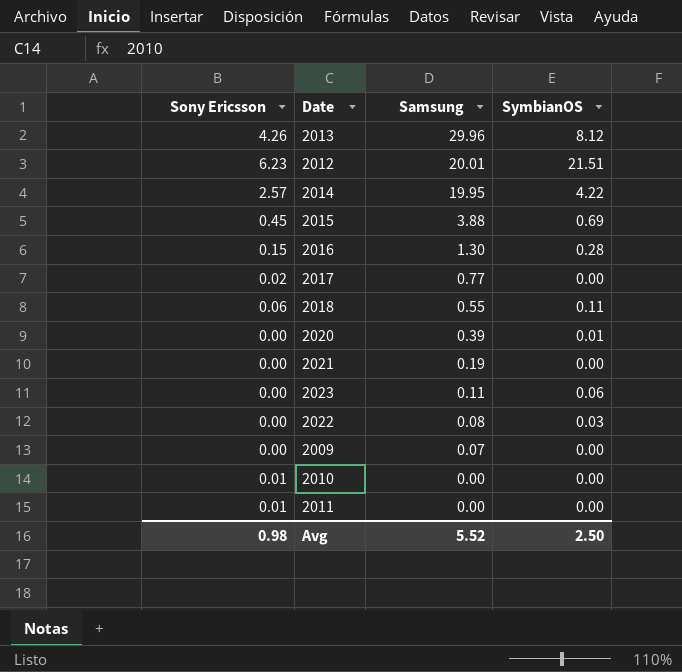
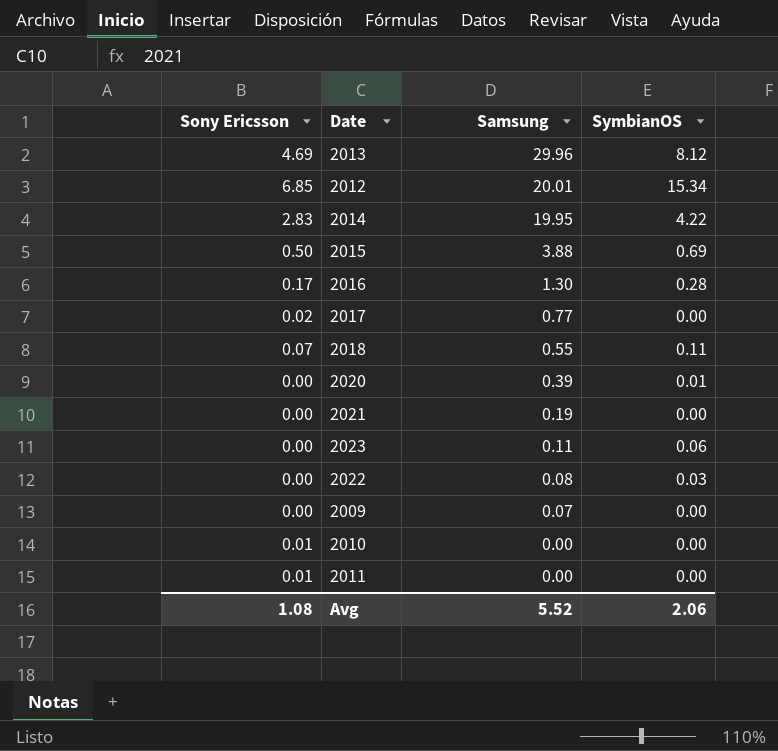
2013 | Sony Ericsson: 4.26 -> 4.69
2012 | Sony Ericsson: 6.23 -> 6.85
2012 | SymbianOS: 21.51 -> 15.34
2014 | Sony Ericsson: 2.57 -> 2.83
2015 | Sony Ericsson: 0.45 -> 0.50
2016 | Sony Ericsson: 0.15 -> 0.17
2018 | Sony Ericsson: 0.06 -> 0.07
Avg | Sony Ericsson: 0.98 -> 1.08
Avg | SymbianOS: 2.50 -> 2.06

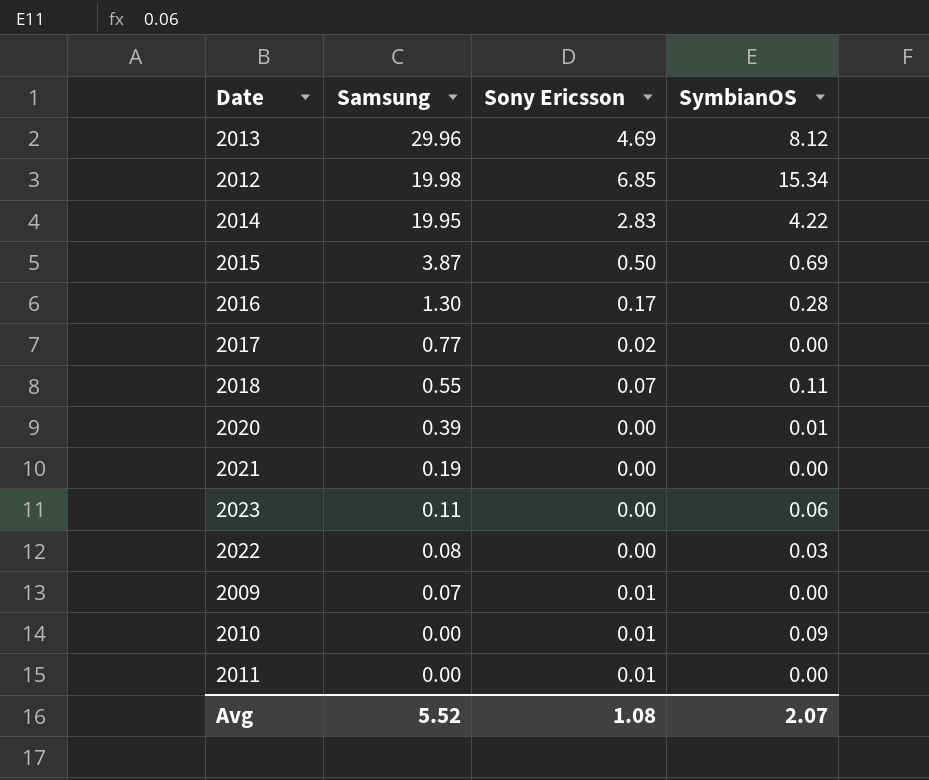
column Sony Ericsson | position: 1 -> 3
2012 | Samsung: 20.01 -> 19.98
2015 | Samsung: 3.88 -> 3.87
2009 | Sony Ericsson: 0.00 -> 0.01
2010 | SymbianOS: 0.00 -> 0.09
Avg | SymbianOS: 2.06 -> 2.07

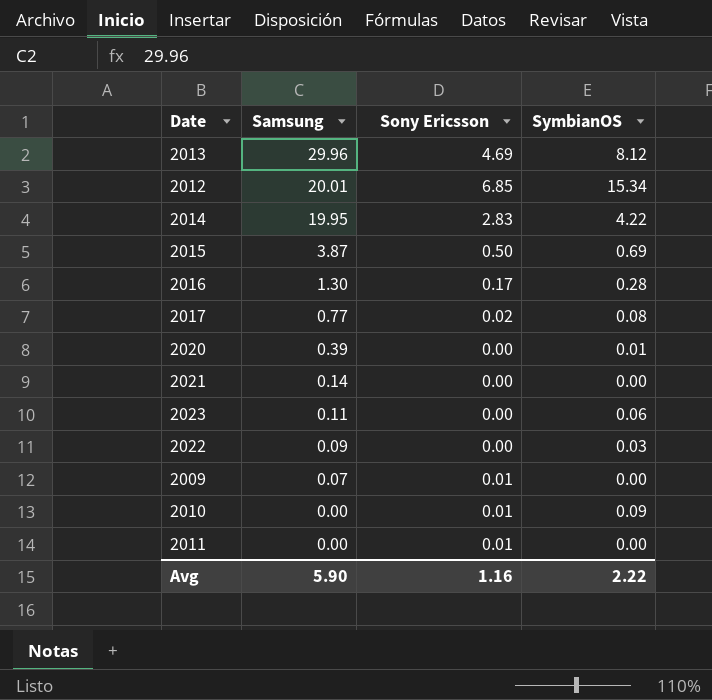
row 2018: 0.55 | 0.07 | 0.11 -> none
2012 | Samsung: 19.98 -> 20.01
2017 | SymbianOS: 0.00 -> 0.08
2021 | Samsung: 0.19 -> 0.14
2022 | Samsung: 0.08 -> 0.09
Avg | Samsung: 5.52 -> 5.90
Avg | Sony Ericsson: 1.08 -> 1.16
Avg | SymbianOS: 2.07 -> 2.22

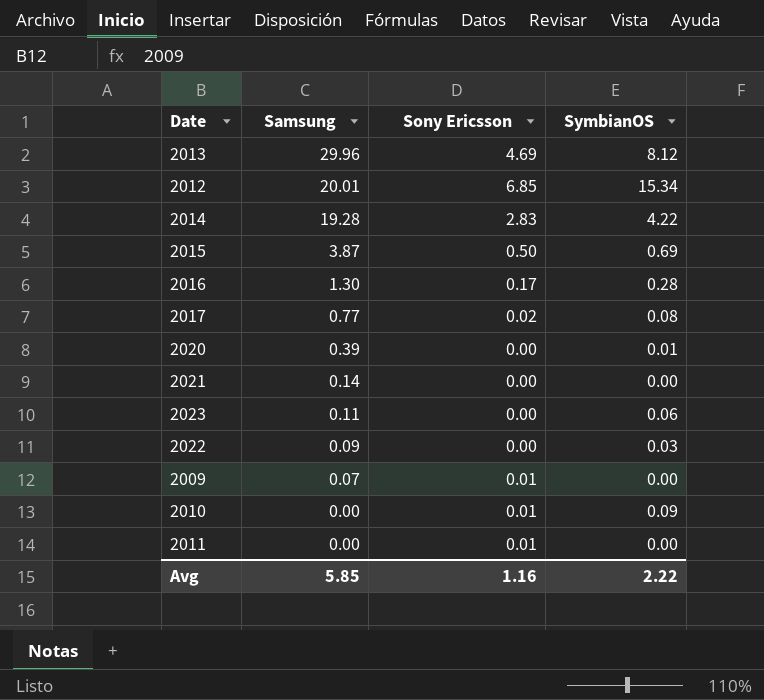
2014 | Samsung: 19.95 -> 19.28
Avg | Samsung: 5.90 -> 5.85

